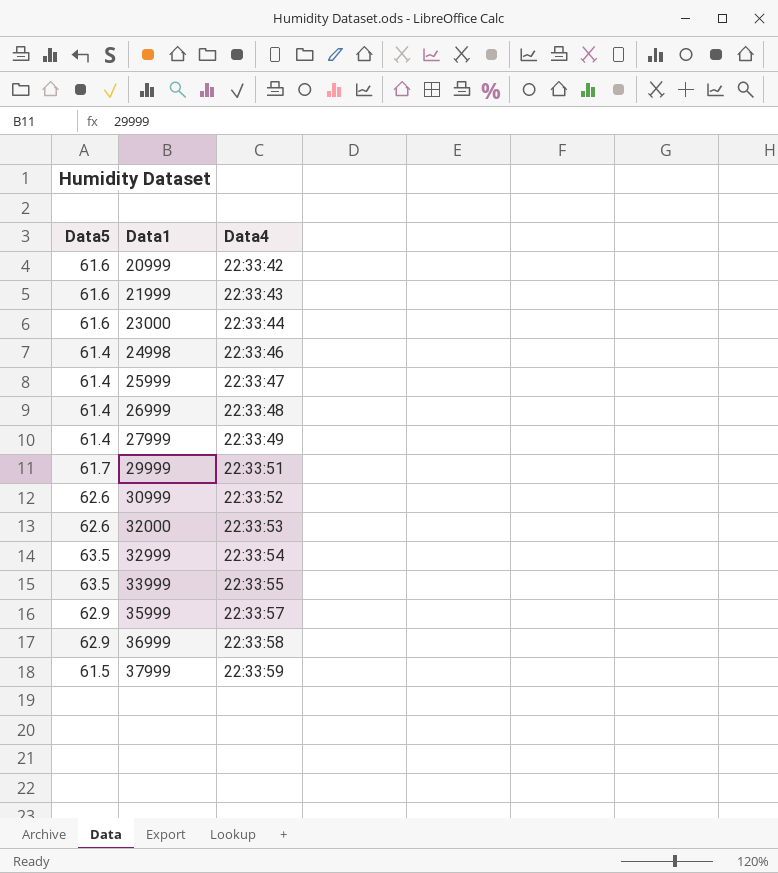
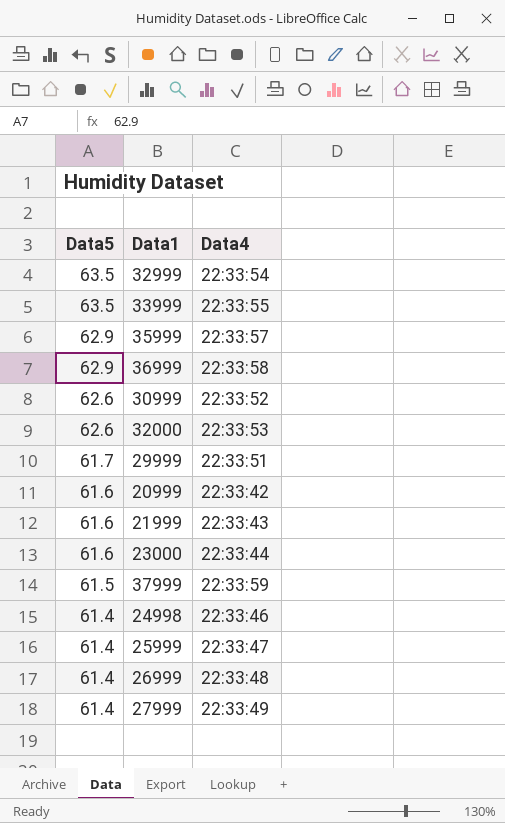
row order: Data1 ascending -> Data5 descending

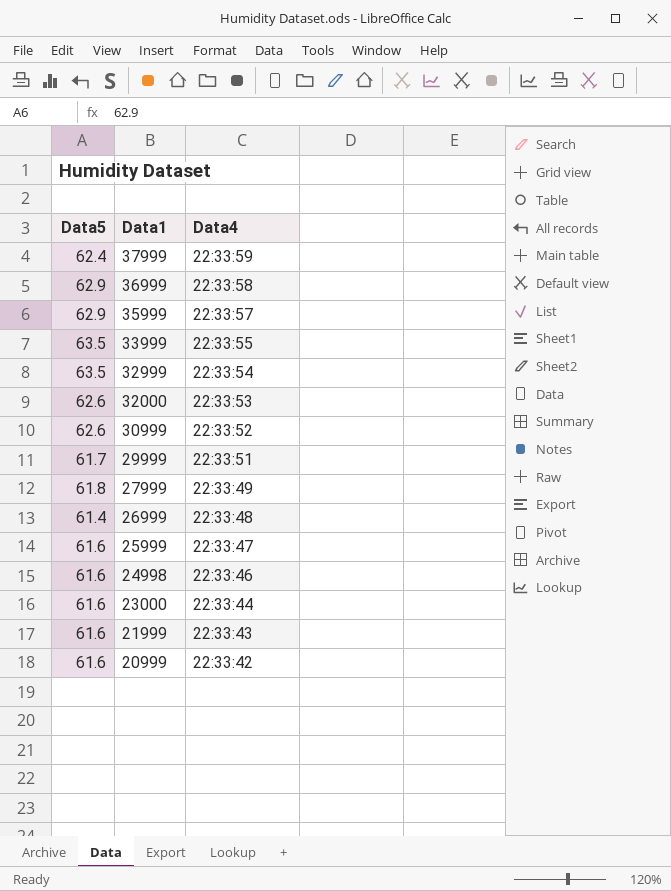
row order: Data5 descending -> Data1 descending
37999 | Data5: 61.5 -> 62.4
27999 | Data5: 61.4 -> 61.8
25999 | Data5: 61.4 -> 61.6
24998 | Data5: 61.4 -> 61.6

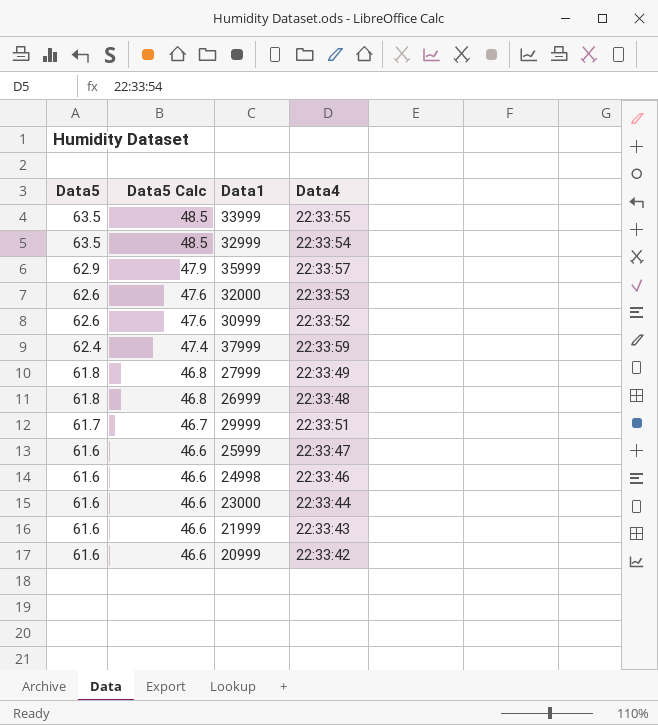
row order: Data1 descending -> Data5 descending
column Data5 Calc | formula: none -> [Data5] - 15
row 36999: 62.9 | 22:33:58 -> none
26999 | Data5: 61.4 -> 61.8

